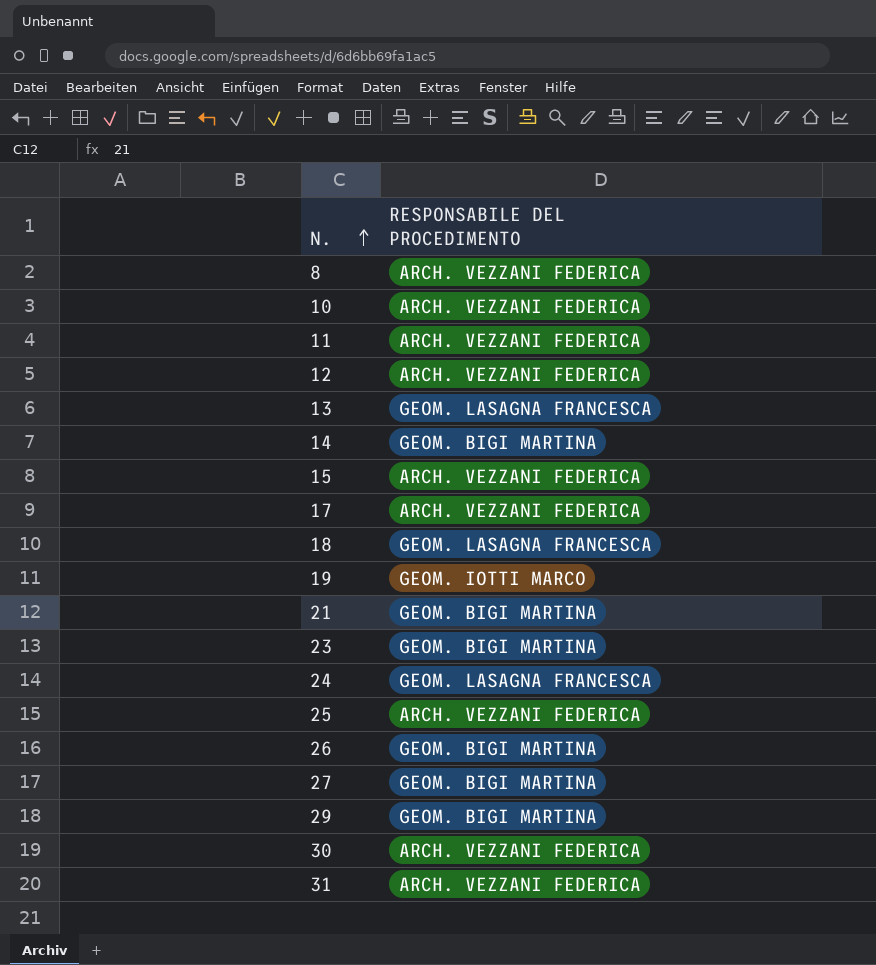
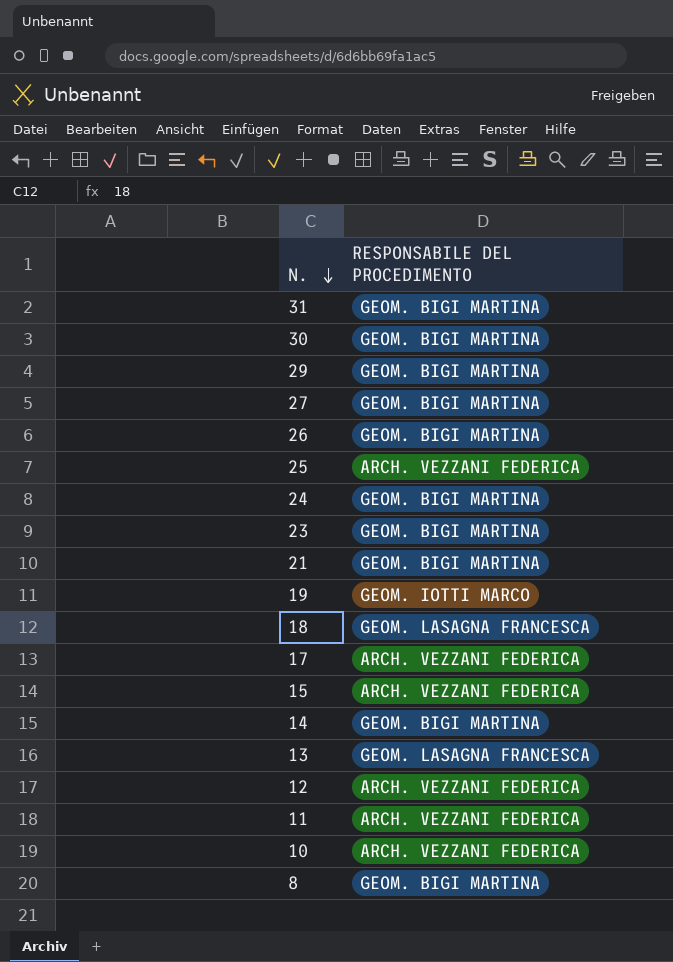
row order: N. ascending -> N. descending
31 | RESPONSABILE DEL PROCEDIMENTO: ARCH. VEZZANI FEDERICA -> GEOM. BIGI MARTINA
30 | RESPONSABILE DEL PROCEDIMENTO: ARCH. VEZZANI FEDERICA -> GEOM. BIGI MARTINA
24 | RESPONSABILE DEL PROCEDIMENTO: GEOM. LASAGNA FRANCESCA -> GEOM. BIGI MARTINA
8 | RESPONSABILE DEL PROCEDIMENTO: ARCH. VEZZANI FEDERICA -> GEOM. BIGI MARTINA

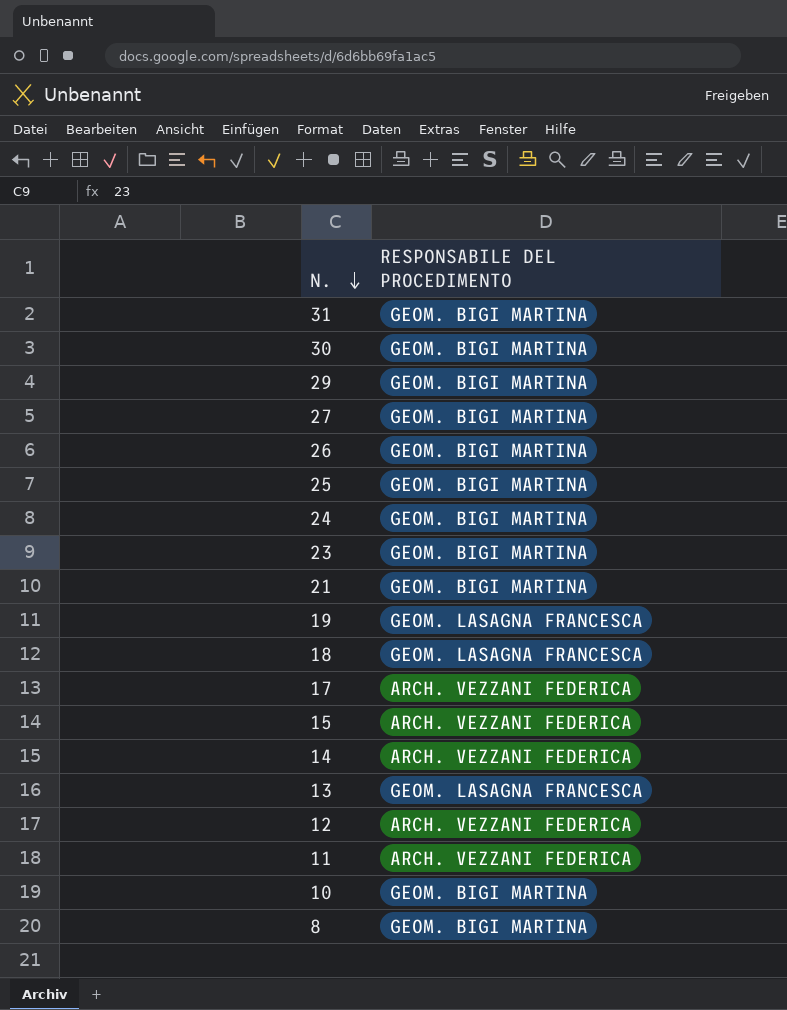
25 | RESPONSABILE DEL PROCEDIMENTO: ARCH. VEZZANI FEDERICA -> GEOM. BIGI MARTINA
19 | RESPONSABILE DEL PROCEDIMENTO: GEOM. IOTTI MARCO -> GEOM. LASAGNA FRANCESCA
14 | RESPONSABILE DEL PROCEDIMENTO: GEOM. BIGI MARTINA -> ARCH. VEZZANI FEDERICA
10 | RESPONSABILE DEL PROCEDIMENTO: ARCH. VEZZANI FEDERICA -> GEOM. BIGI MARTINA

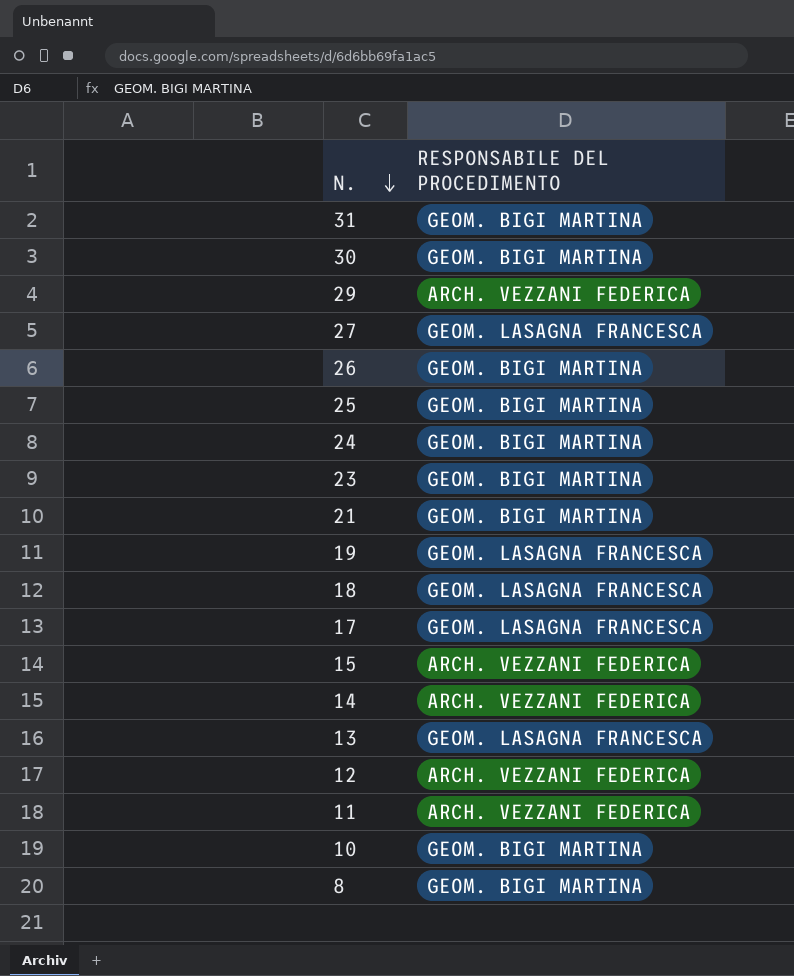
29 | RESPONSABILE DEL PROCEDIMENTO: GEOM. BIGI MARTINA -> ARCH. VEZZANI FEDERICA
27 | RESPONSABILE DEL PROCEDIMENTO: GEOM. BIGI MARTINA -> GEOM. LASAGNA FRANCESCA
17 | RESPONSABILE DEL PROCEDIMENTO: ARCH. VEZZANI FEDERICA -> GEOM. LASAGNA FRANCESCA

